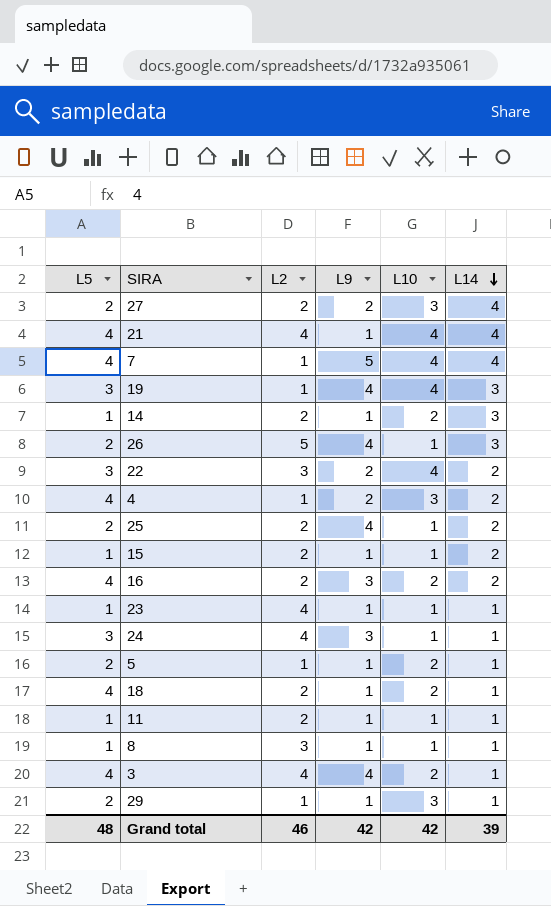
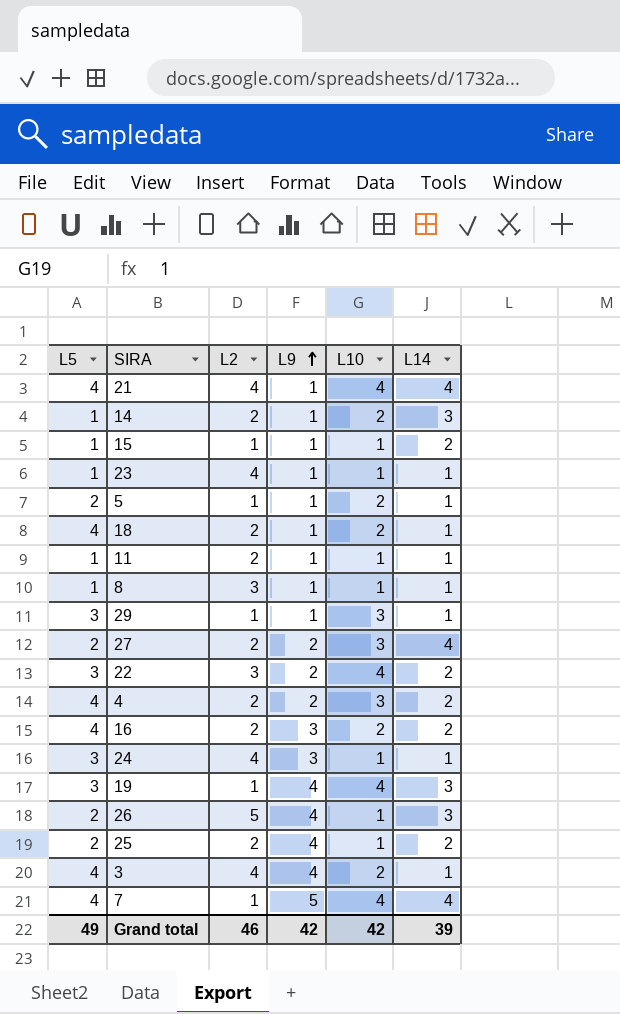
row order: L14 descending -> L9 ascending
15 | L2: 2 -> 1
29 | L5: 2 -> 3
4 | L2: 1 -> 2
Grand total | L5: 48 -> 49

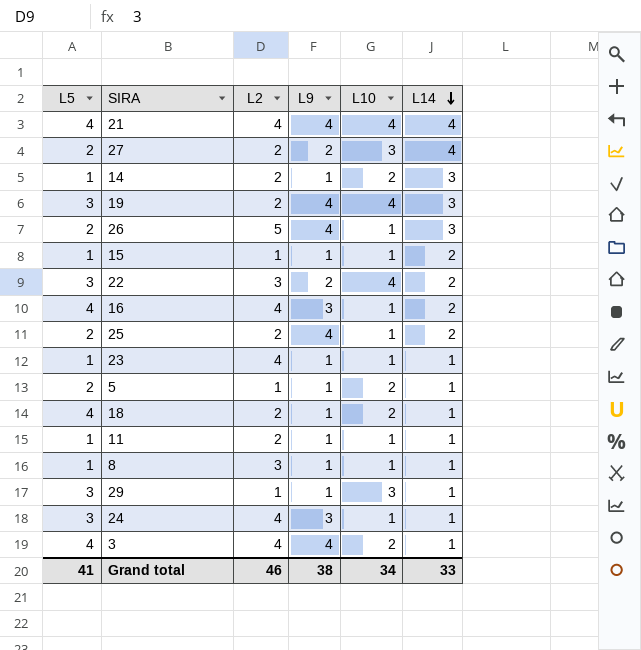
row order: L9 ascending -> L14 descending
row 4: 4 | 2 | 2 | 3 | 2 -> none
row 7: 4 | 1 | 5 | 4 | 4 -> none
21 | L9: 1 -> 4
19 | L2: 1 -> 2
16 | L2: 2 -> 4
16 | L10: 2 -> 1
Grand total | L5: 49 -> 41
Grand total | L9: 42 -> 38
Grand total | L10: 42 -> 34
Grand total | L14: 39 -> 33

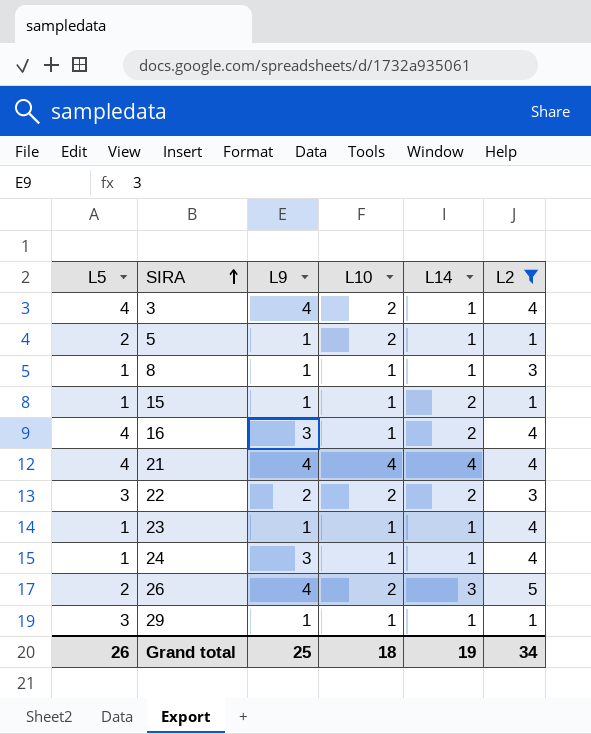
filter: none -> L2 != 2
row order: L14 descending -> SIRA ascending
column L2 | position: 3 -> 6
22 | L10: 4 -> 2
24 | L5: 3 -> 1
26 | L10: 1 -> 2
29 | L10: 3 -> 1
Grand total | L5: 41 -> 26
Grand total | L9: 38 -> 25
Grand total | L10: 34 -> 18
Grand total | L14: 33 -> 19
Grand total | L2: 46 -> 34

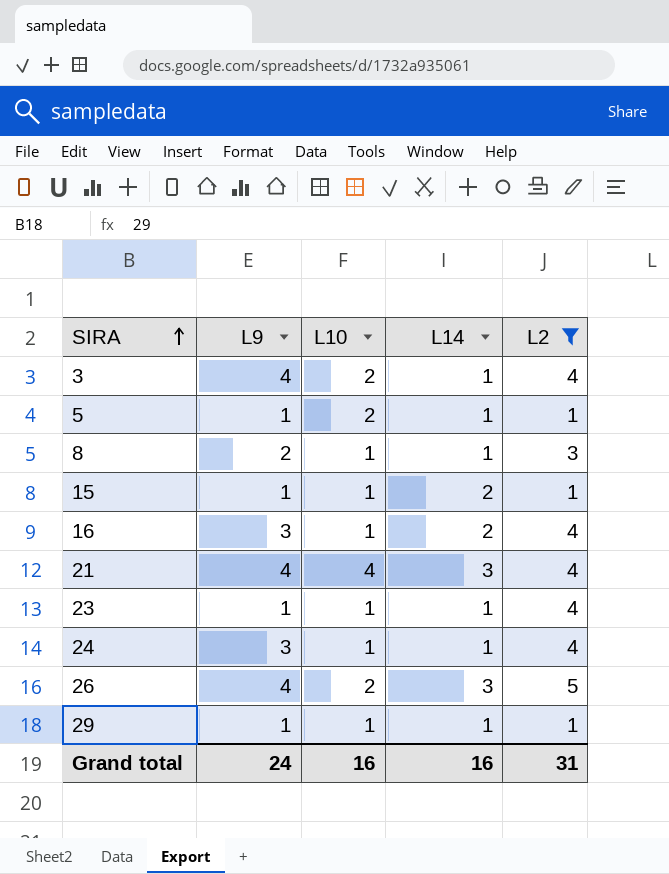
column L5 | position: 1 -> none
row 22: 3 | 2 | 2 | 2 | 3 -> none
8 | L9: 1 -> 2
21 | L14: 4 -> 3
Grand total | L9: 25 -> 24
Grand total | L10: 18 -> 16
Grand total | L14: 19 -> 16
Grand total | L2: 34 -> 31

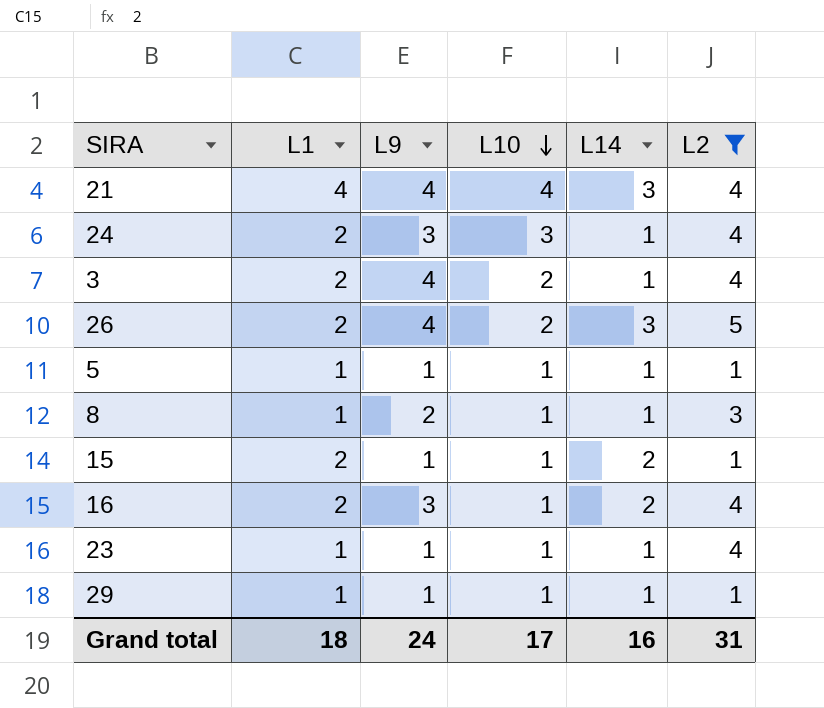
row order: SIRA ascending -> L10 descending
column L1 | position: none -> 2
24 | L10: 1 -> 3
5 | L10: 2 -> 1
Grand total | L10: 16 -> 17

